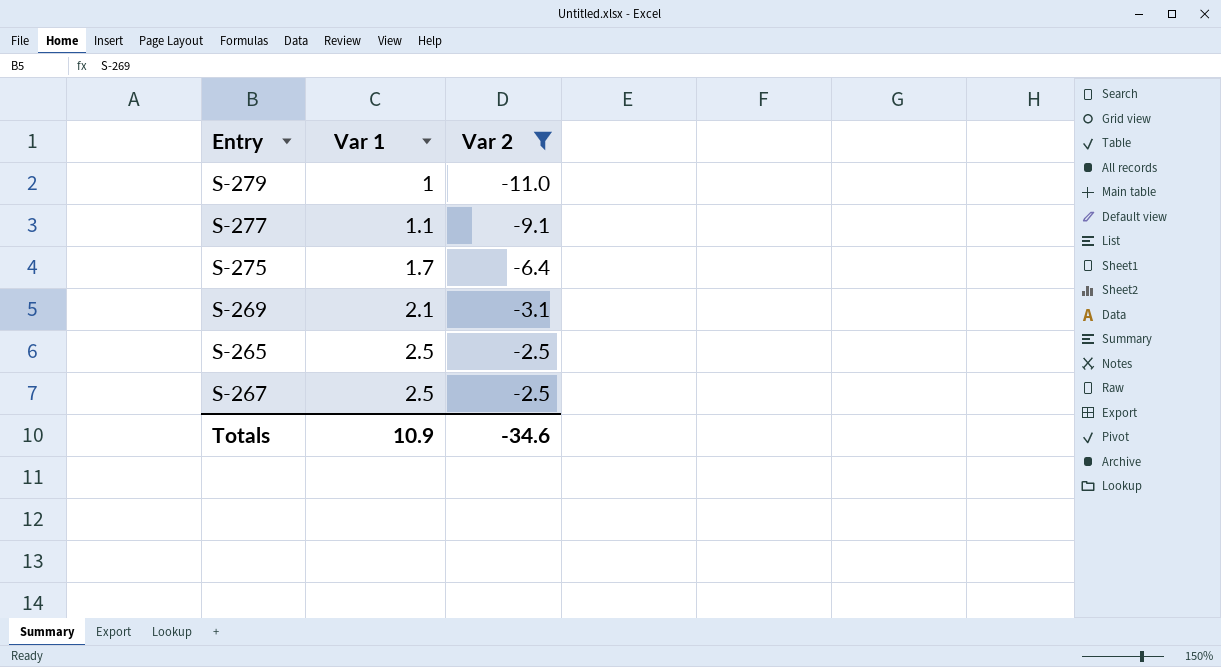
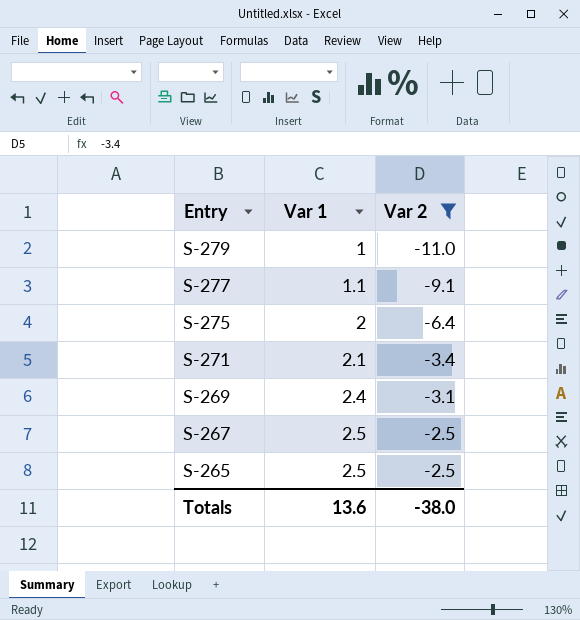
row order: Var 1 ascending -> Entry descending
S-275 | Var 1: 1.7 -> 2
row S-271: none -> 2.1 | -3.4
S-269 | Var 1: 2.1 -> 2.4
Totals | Var 1: 10.9 -> 13.6
Totals | Var 2: -34.6 -> -38.0

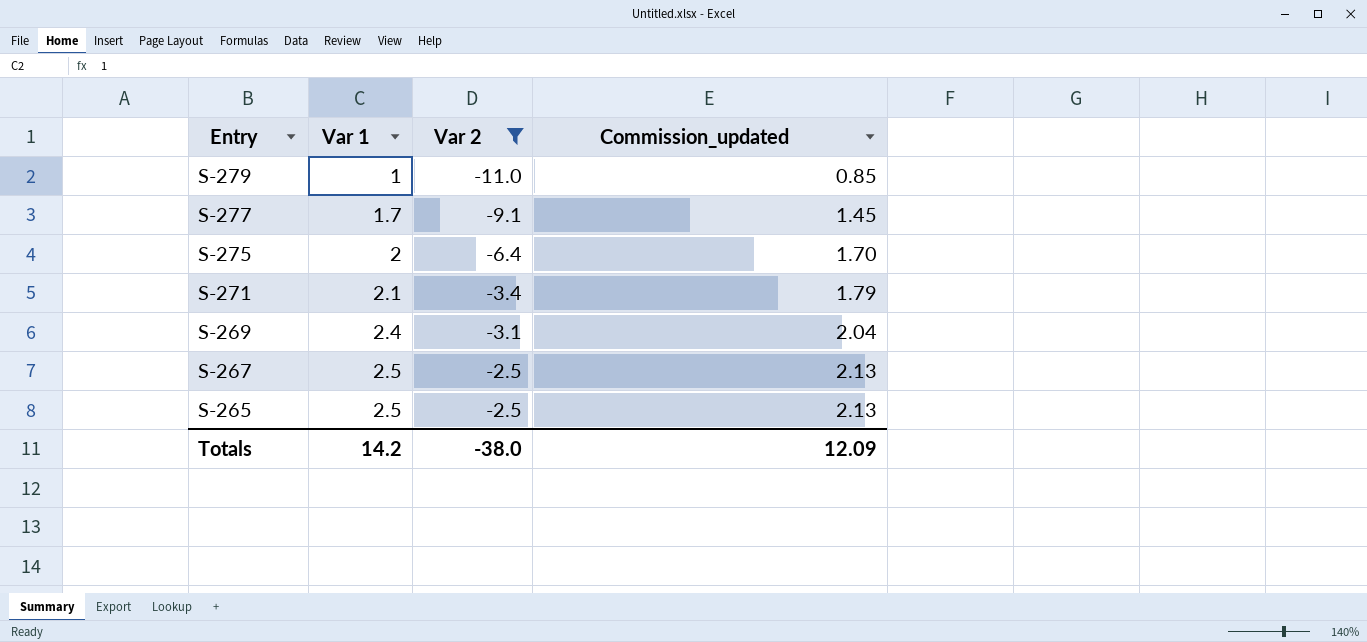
column Commission_updated | formula: none -> [Var 1] * 0.85
S-277 | Var 1: 1.1 -> 1.7
Totals | Var 1: 13.6 -> 14.2

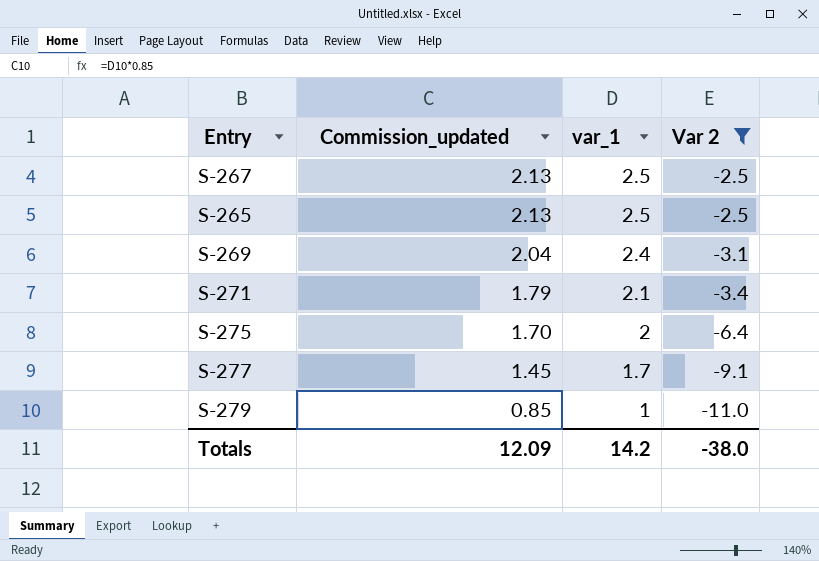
row order: Entry descending -> Commission_updated descending
column Commission_updated | position: 4 -> 2
column name: Var 1 -> var_1

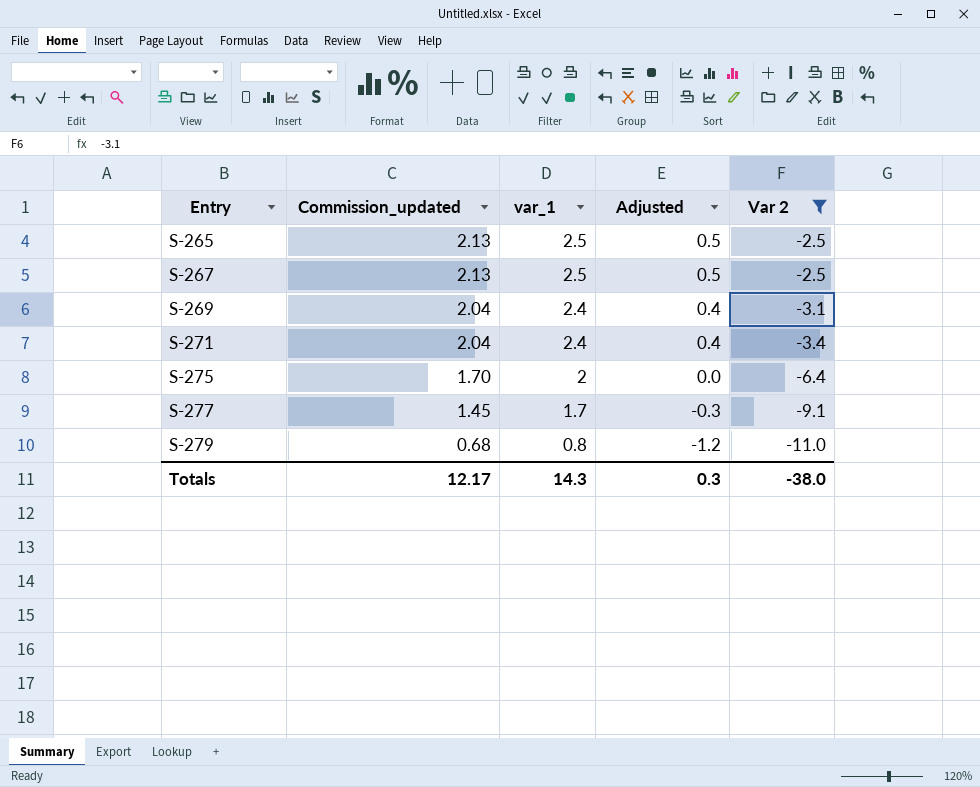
row order: Commission_updated descending -> Entry ascending
column Adjusted | formula: none -> [var_1] - 2
S-271 | Commission_updated: 1.79 -> 2.04
S-271 | var_1: 2.1 -> 2.4
S-279 | Commission_updated: 0.85 -> 0.68
S-279 | var_1: 1 -> 0.8
Totals | Commission_updated: 12.09 -> 12.17
Totals | var_1: 14.2 -> 14.3

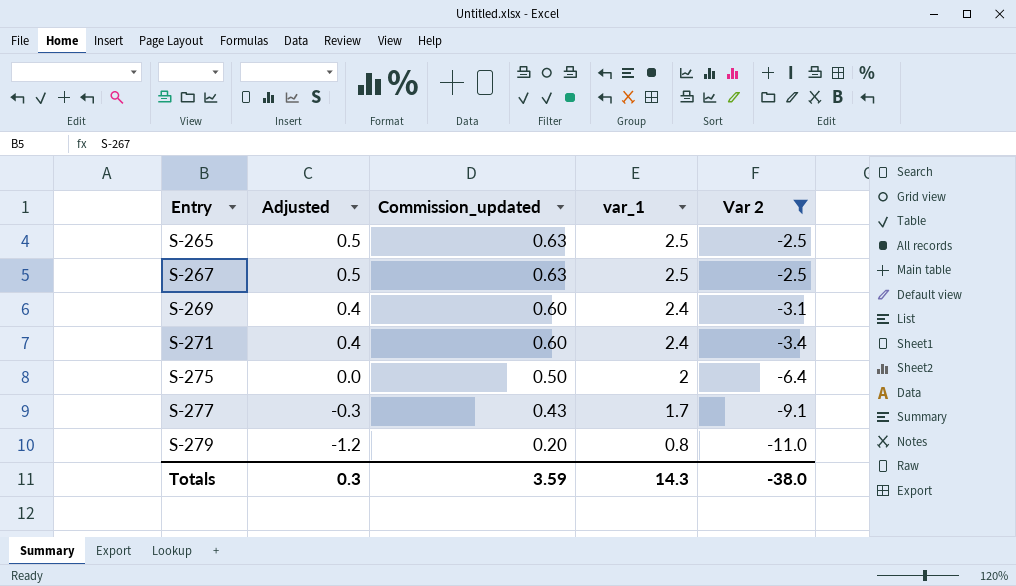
column Adjusted | position: 4 -> 2
column Commission_updated | formula: [var_1] * 0.85 -> [var_1] * 0.25
Totals | Commission_updated: 12.17 -> 3.59

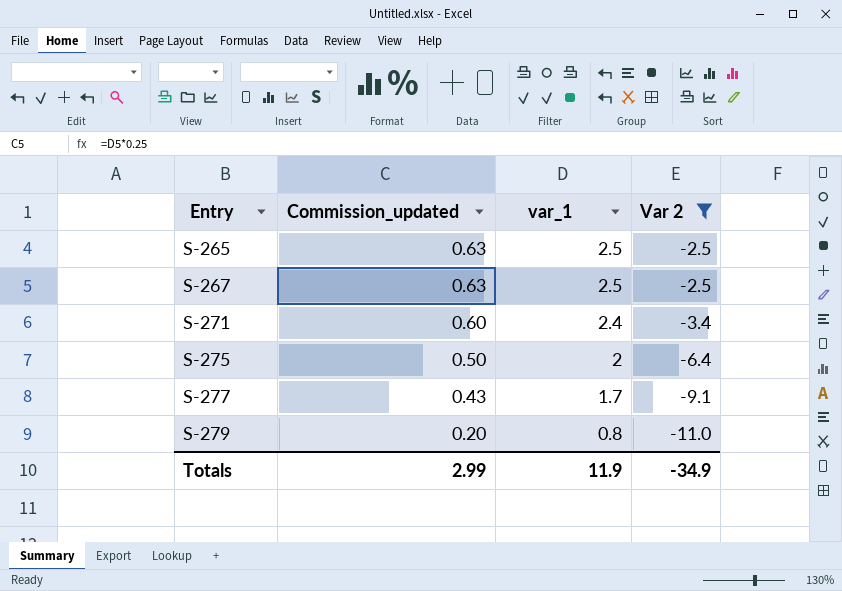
column Adjusted | formula: [var_1] - 2 -> none
row S-269: 0.4 | 0.60 | 2.4 | -3.1 -> none
Totals | Commission_updated: 3.59 -> 2.99
Totals | var_1: 14.3 -> 11.9
Totals | Var 2: -38.0 -> -34.9

